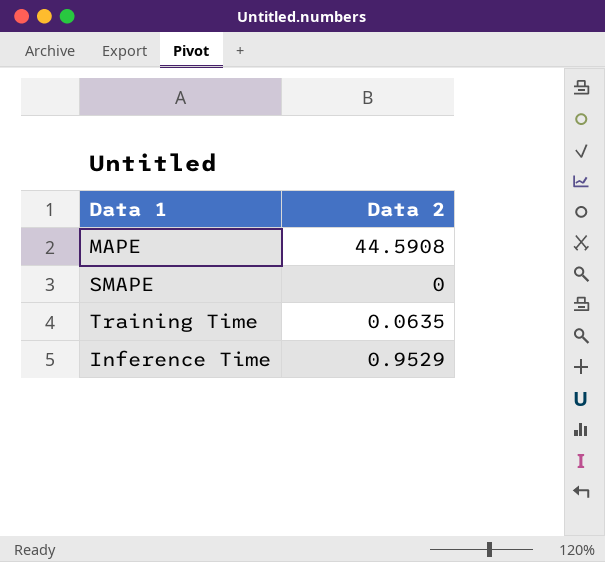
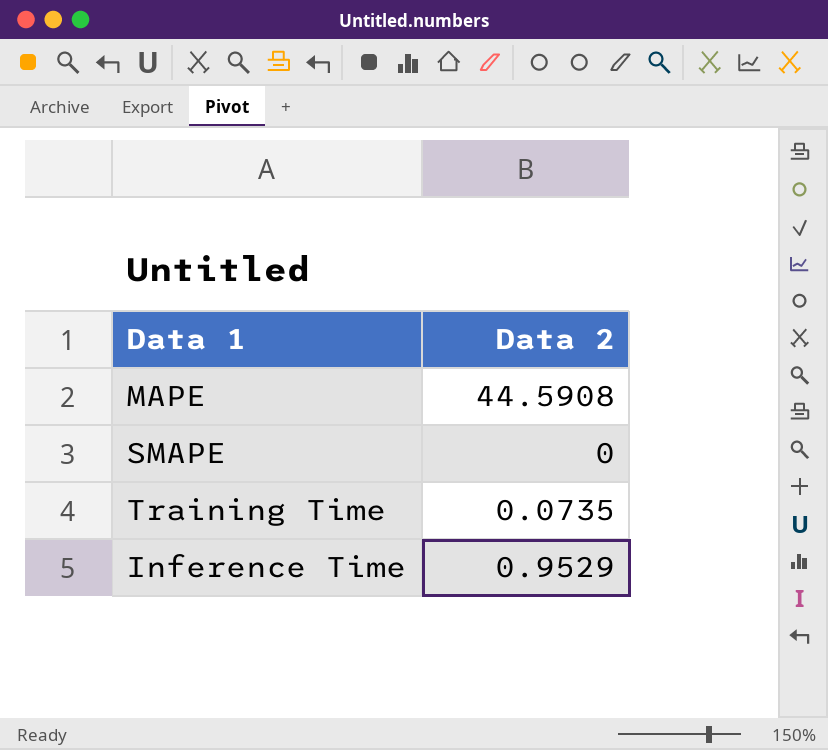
Training Time | Data 2: 0.0635 -> 0.0735

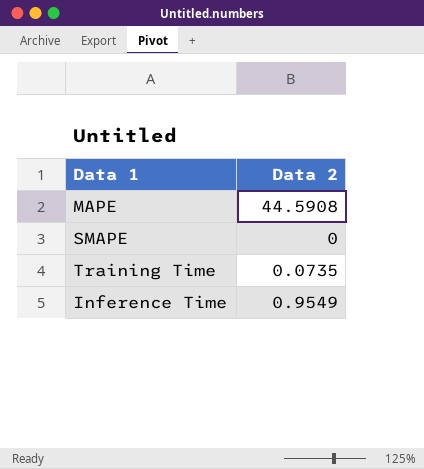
Inference Time | Data 2: 0.9529 -> 0.9549

